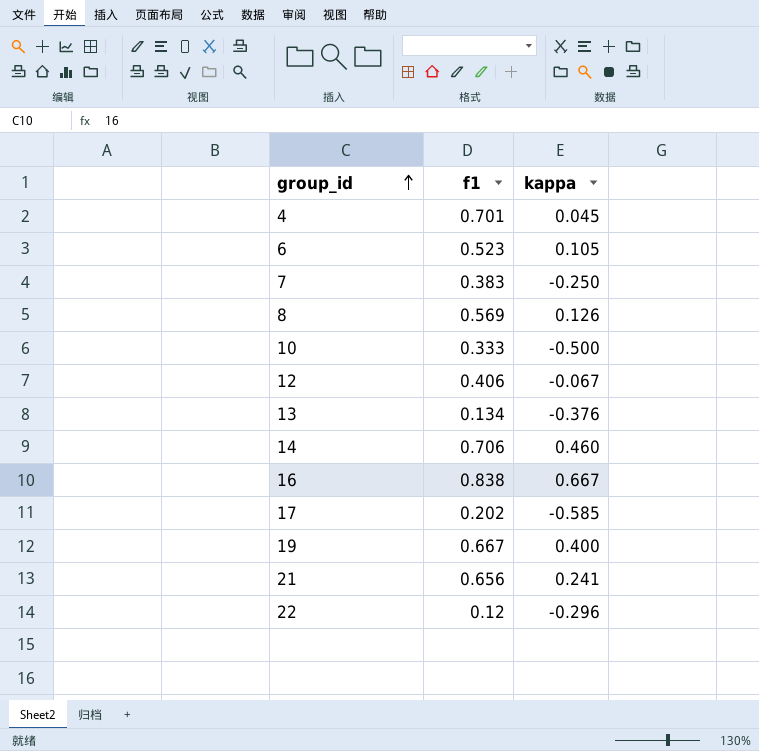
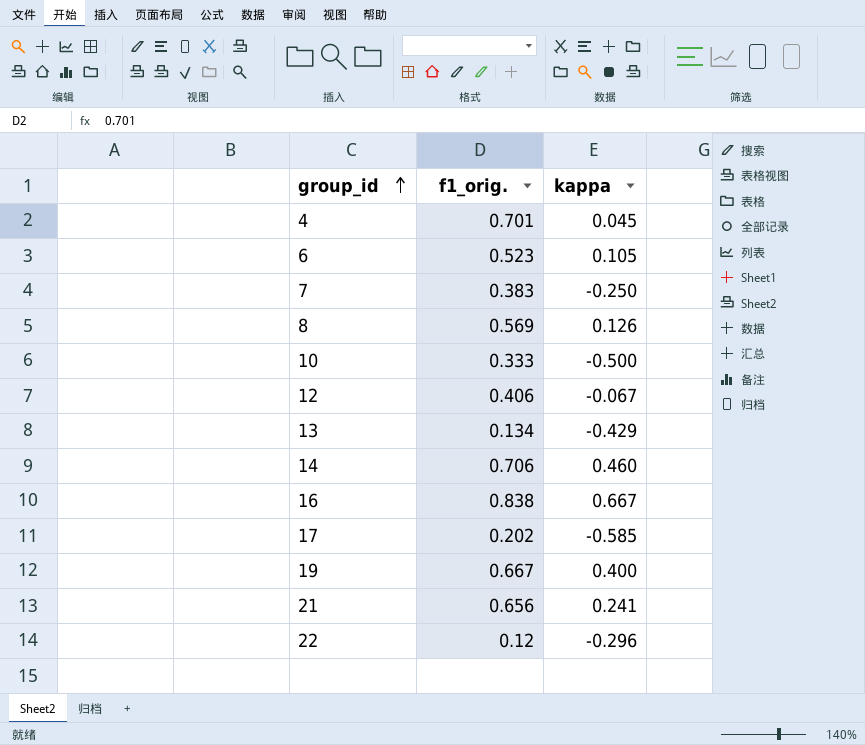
column name: f1 -> f1_orig.
13 | kappa: -0.376 -> -0.429

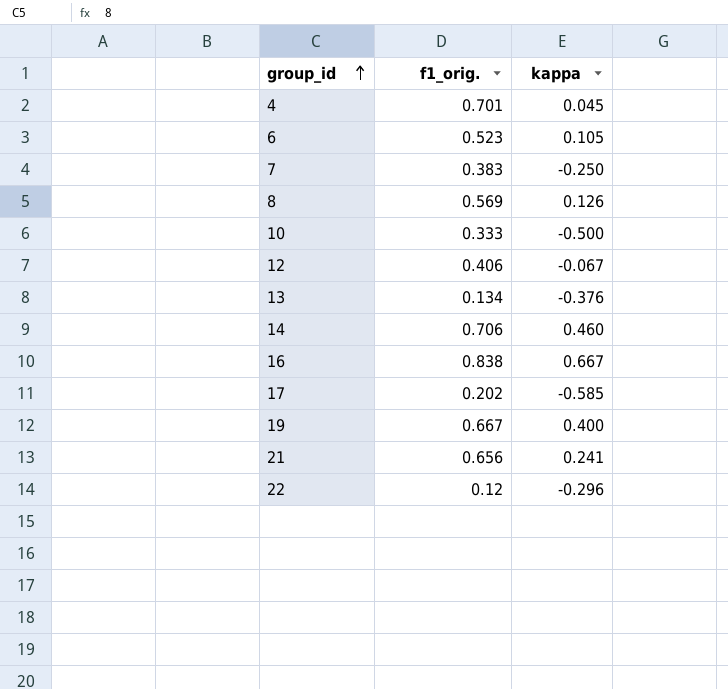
13 | kappa: -0.429 -> -0.376

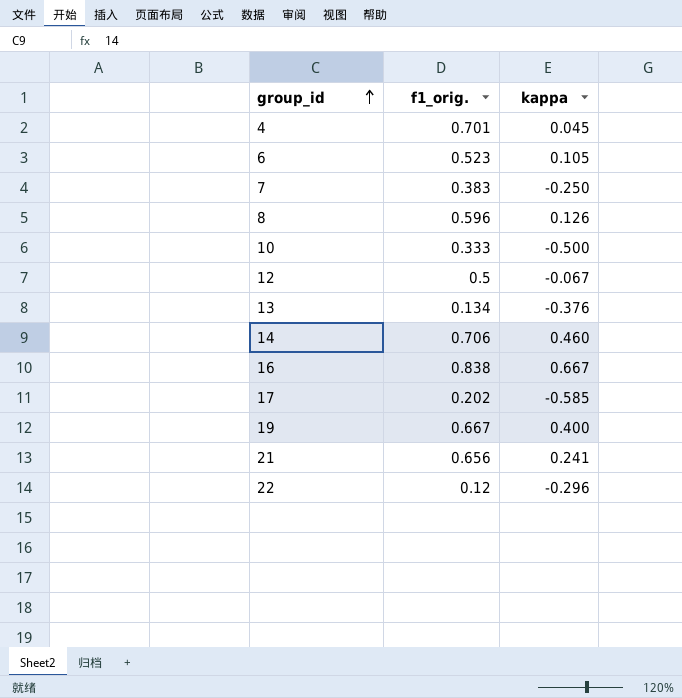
8 | f1_orig.: 0.569 -> 0.596
12 | f1_orig.: 0.406 -> 0.5

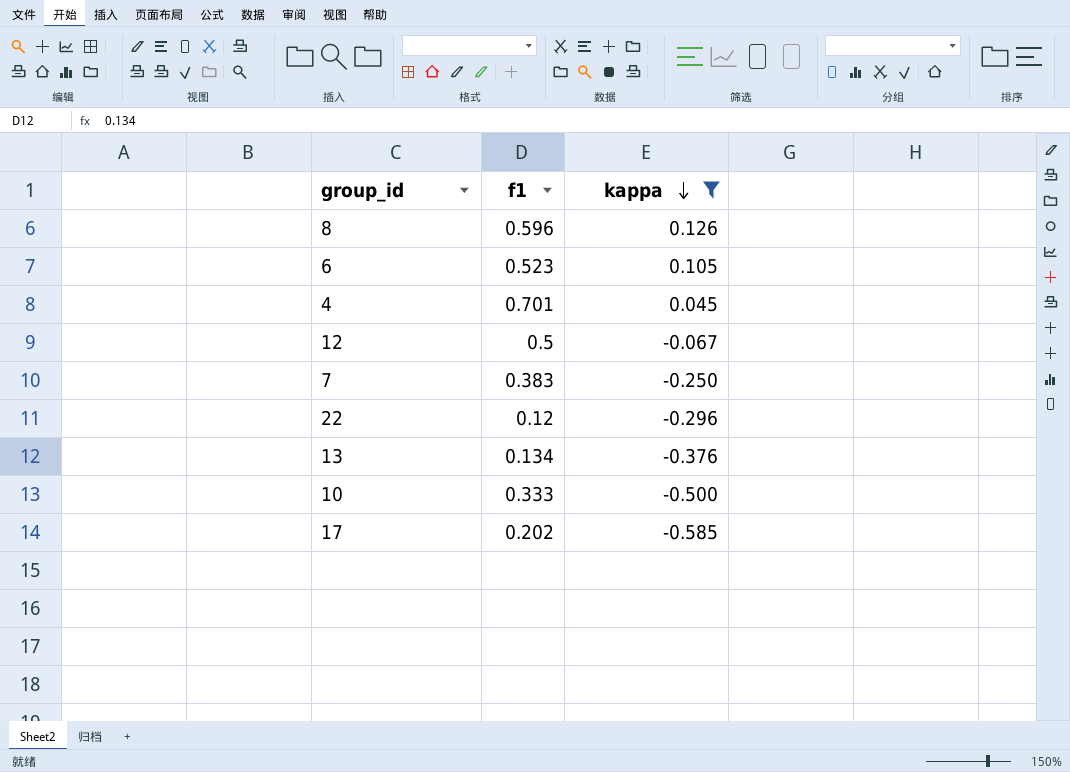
filter: none -> kappa <= 0.126
row order: group_id ascending -> kappa descending
column name: f1_orig. -> f1

